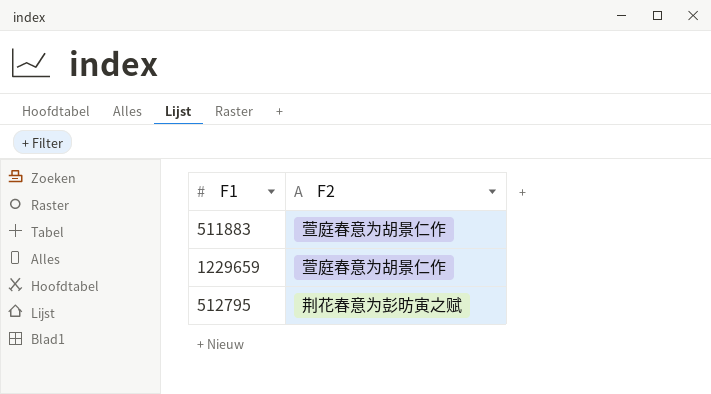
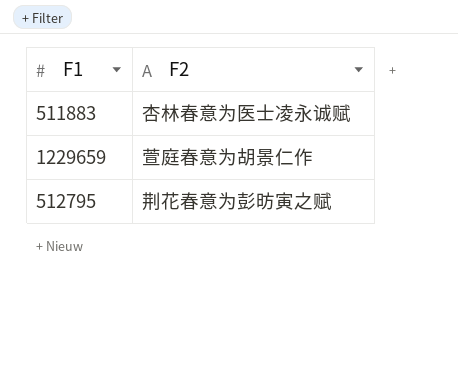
511883 | F2: 萱庭春意为胡景仁作 -> 杏林春意为医士凌永诚赋

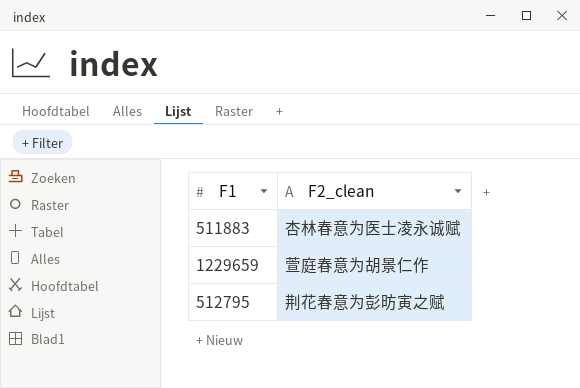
column name: F2 -> F2_clean

